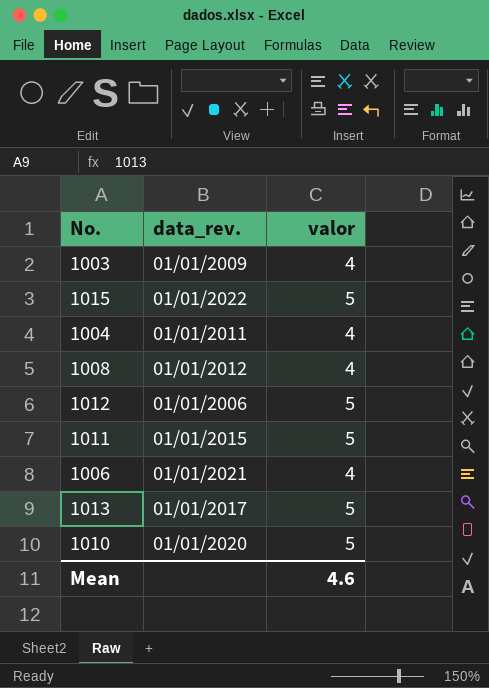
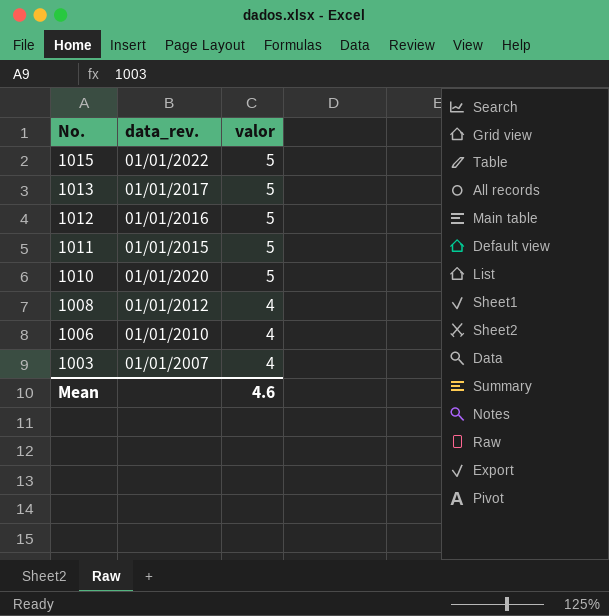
row order: none -> No. descending
row 1004: 01/01/2011 | 4 -> none
1012 | data_rev.: 01/01/2006 -> 01/01/2016
1006 | data_rev.: 01/01/2021 -> 01/01/2010
1003 | data_rev.: 01/01/2009 -> 01/01/2007

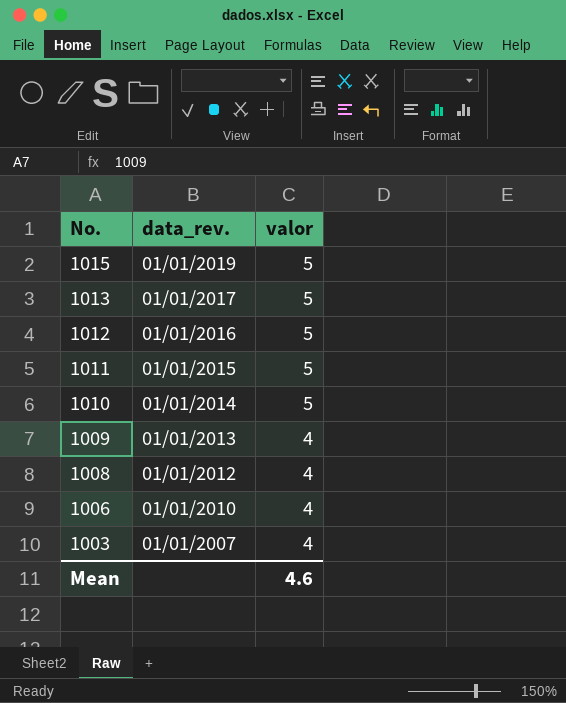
1015 | data_rev.: 01/01/2022 -> 01/01/2019
1010 | data_rev.: 01/01/2020 -> 01/01/2014
row 1009: none -> 01/01/2013 | 4

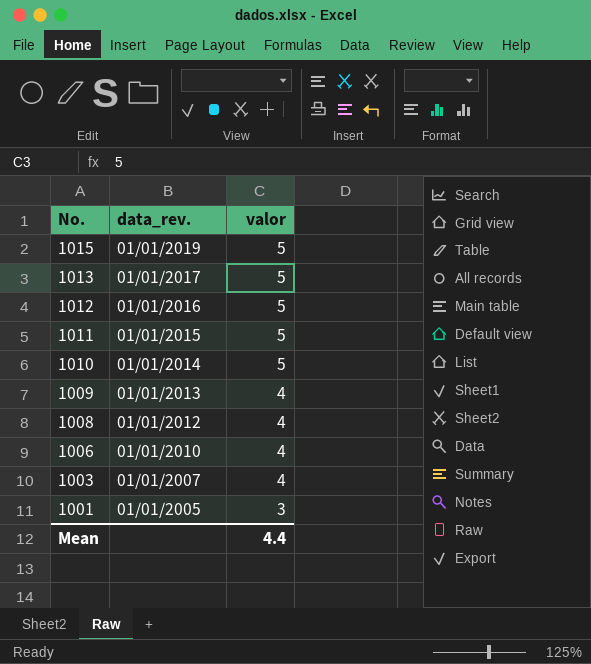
row 1001: none -> 01/01/2005 | 3
Mean | valor: 4.6 -> 4.4

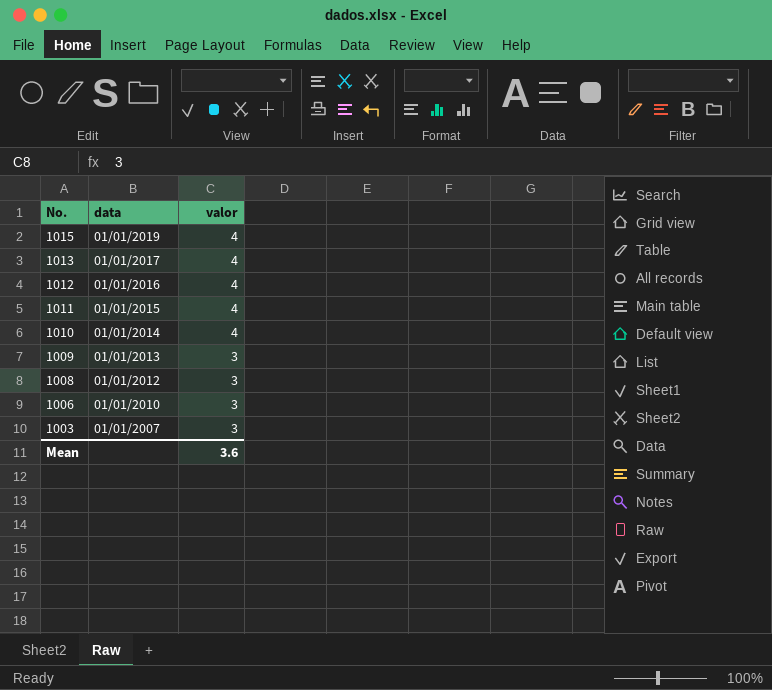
column name: data_rev. -> data
row 1001: 01/01/2005 | 3 -> none
1015 | valor: 5 -> 4
1013 | valor: 5 -> 4
1012 | valor: 5 -> 4
1011 | valor: 5 -> 4
1010 | valor: 5 -> 4
1009 | valor: 4 -> 3
1008 | valor: 4 -> 3
1006 | valor: 4 -> 3
1003 | valor: 4 -> 3
Mean | valor: 4.4 -> 3.6

